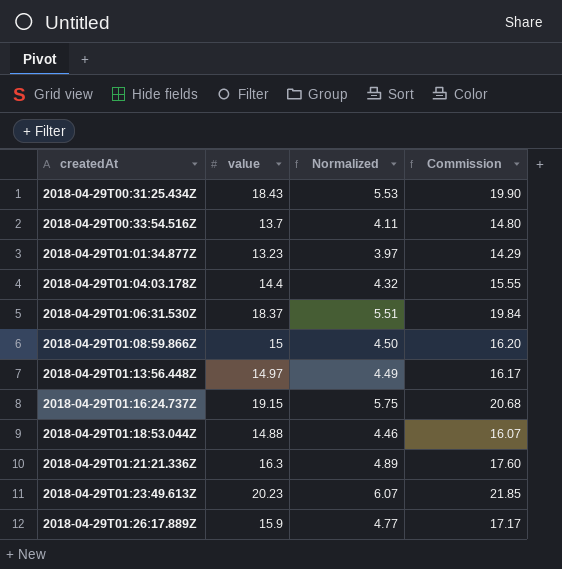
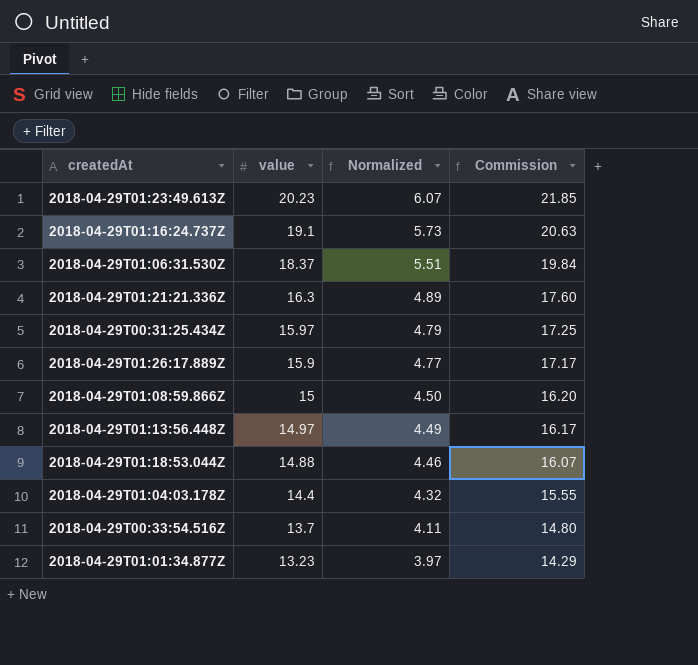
row order: createdAt ascending -> value descending
2018-04-29T01:16:24.737Z | value: 19.15 -> 19.1
2018-04-29T01:16:24.737Z | Normalized: 5.75 -> 5.73
2018-04-29T01:16:24.737Z | Commission: 20.68 -> 20.63
2018-04-29T00:31:25.434Z | value: 18.43 -> 15.97
2018-04-29T00:31:25.434Z | Normalized: 5.53 -> 4.79
2018-04-29T00:31:25.434Z | Commission: 19.90 -> 17.25

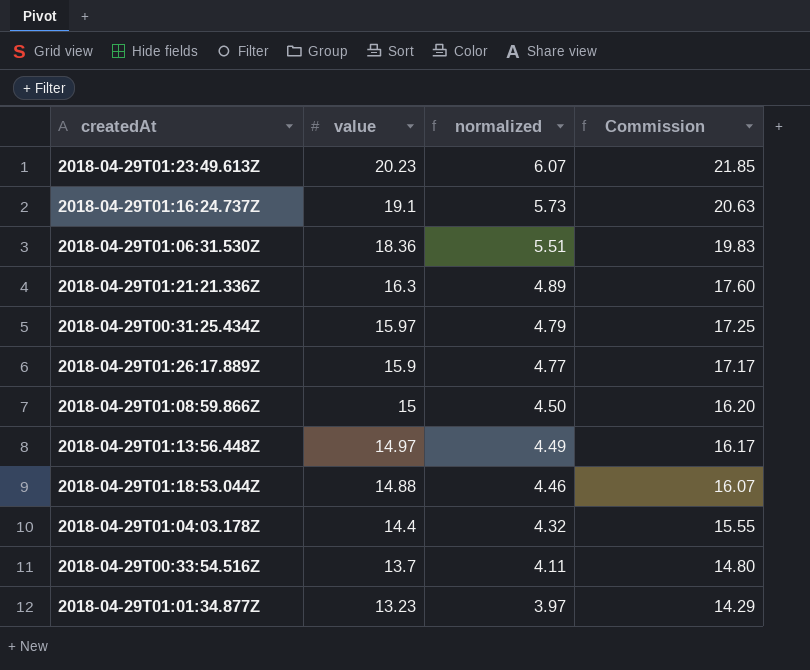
column name: Normalized -> normalized
2018-04-29T01:06:31.530Z | value: 18.37 -> 18.36
2018-04-29T01:06:31.530Z | Commission: 19.84 -> 19.83

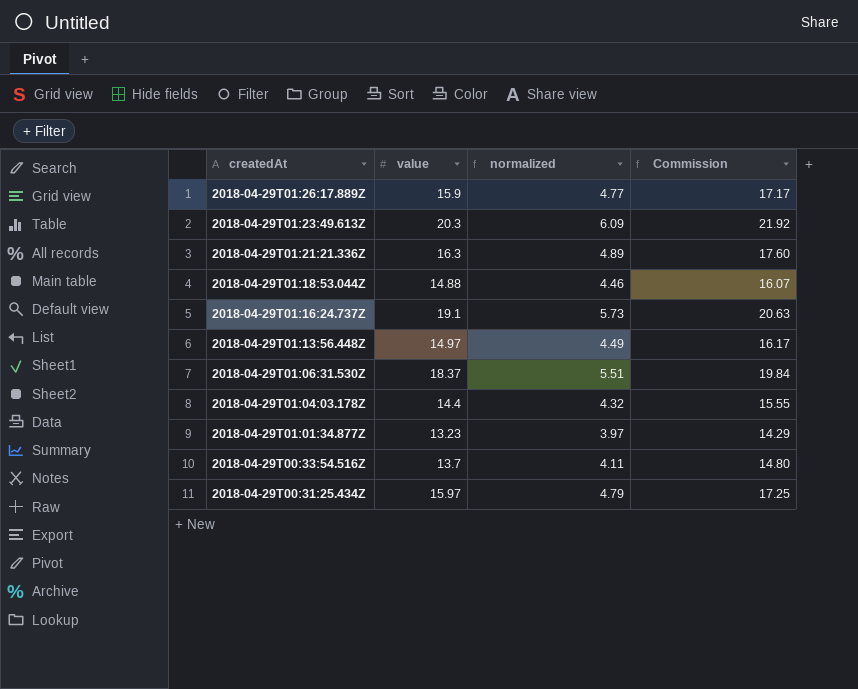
row order: value descending -> createdAt descending
row 2018-04-29T01:08:59.866Z: 15 | 4.50 | 16.20 -> none
2018-04-29T01:23:49.613Z | value: 20.23 -> 20.3
2018-04-29T01:23:49.613Z | normalized: 6.07 -> 6.09
2018-04-29T01:23:49.613Z | Commission: 21.85 -> 21.92
2018-04-29T01:06:31.530Z | value: 18.36 -> 18.37
2018-04-29T01:06:31.530Z | Commission: 19.83 -> 19.84

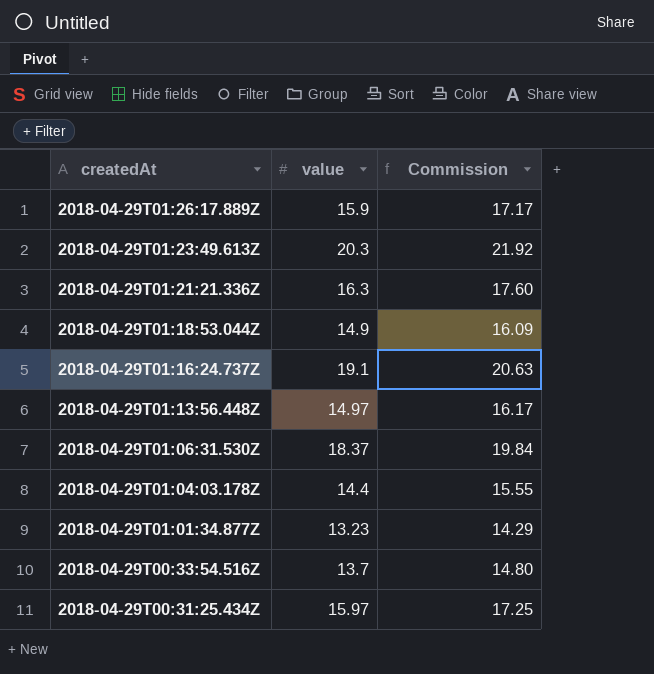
column normalized | formula: [value] * 0.3 -> none
2018-04-29T01:18:53.044Z | value: 14.88 -> 14.9
2018-04-29T01:18:53.044Z | Commission: 16.07 -> 16.09

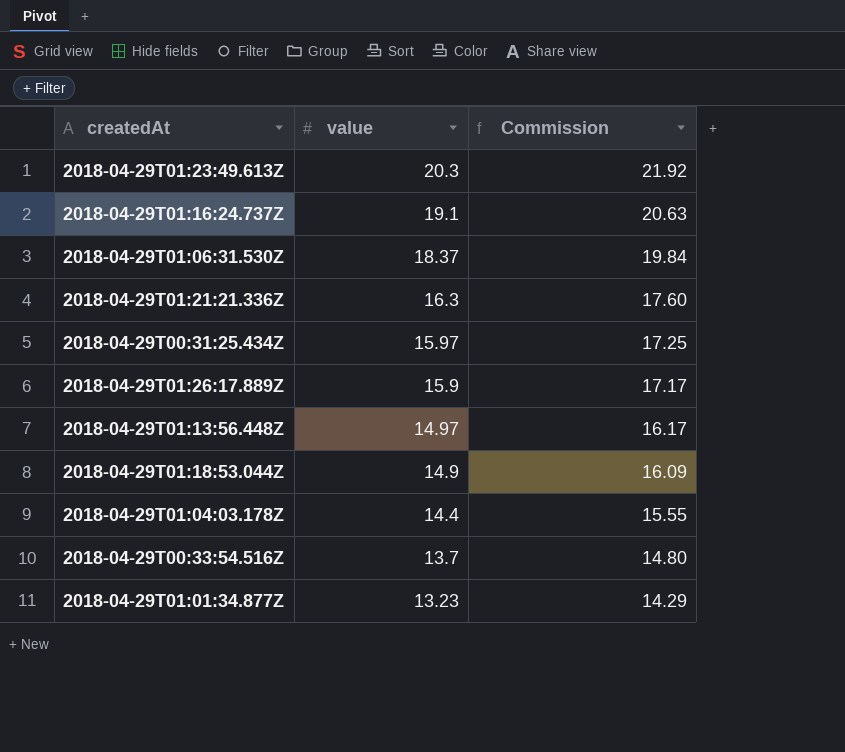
row order: createdAt descending -> value descending

